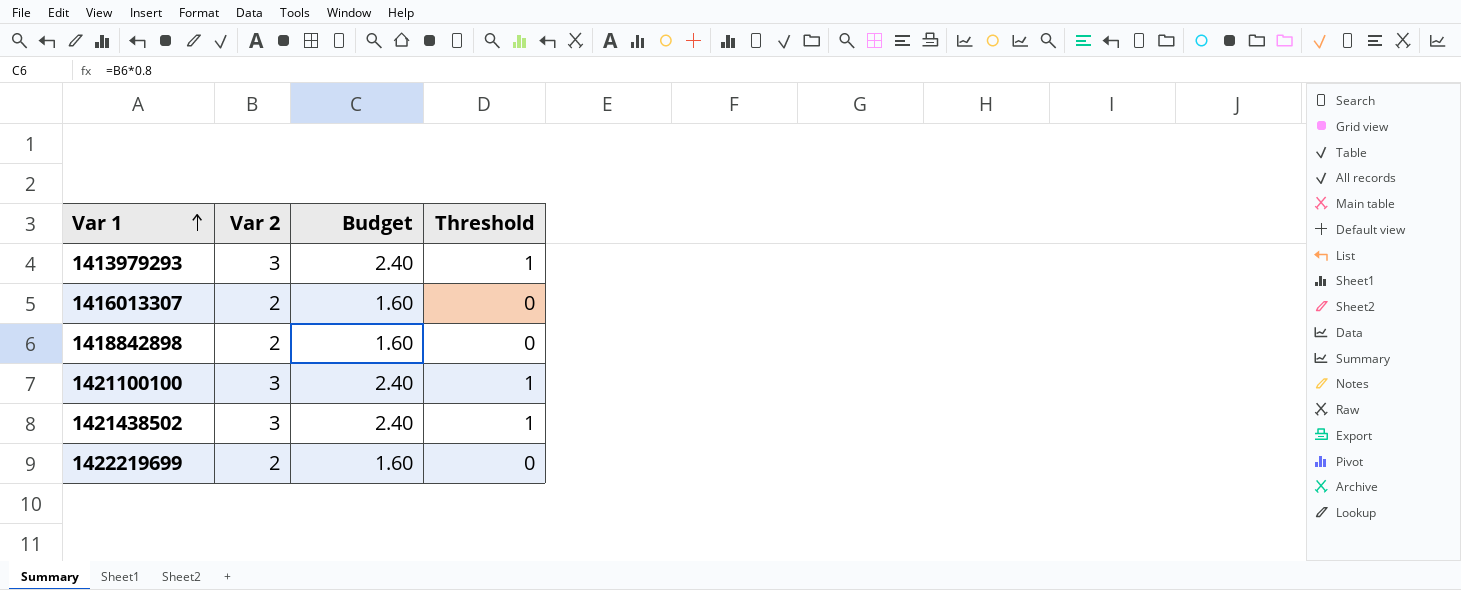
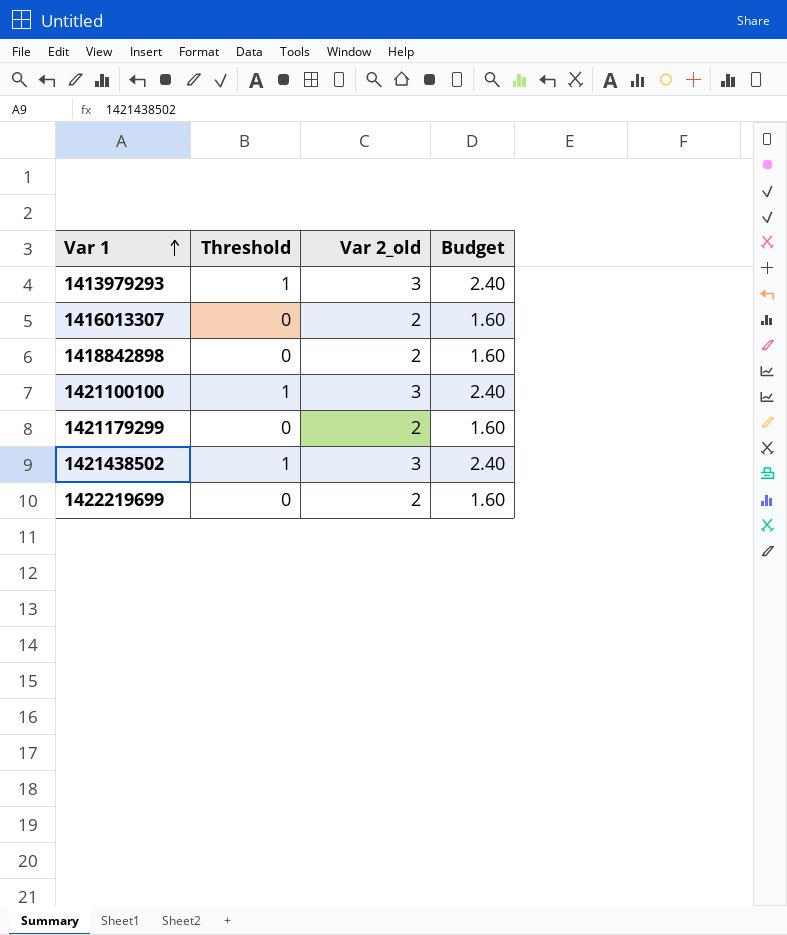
column Threshold | position: 4 -> 2
column name: Var 2 -> Var 2_old
row 1421179299: none -> 0 | 2 | 1.60

